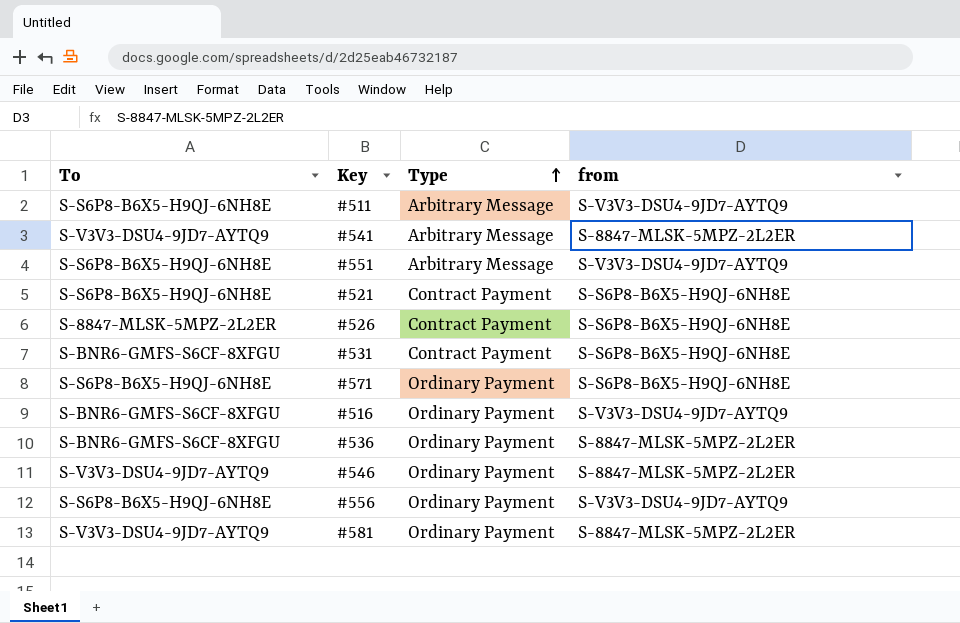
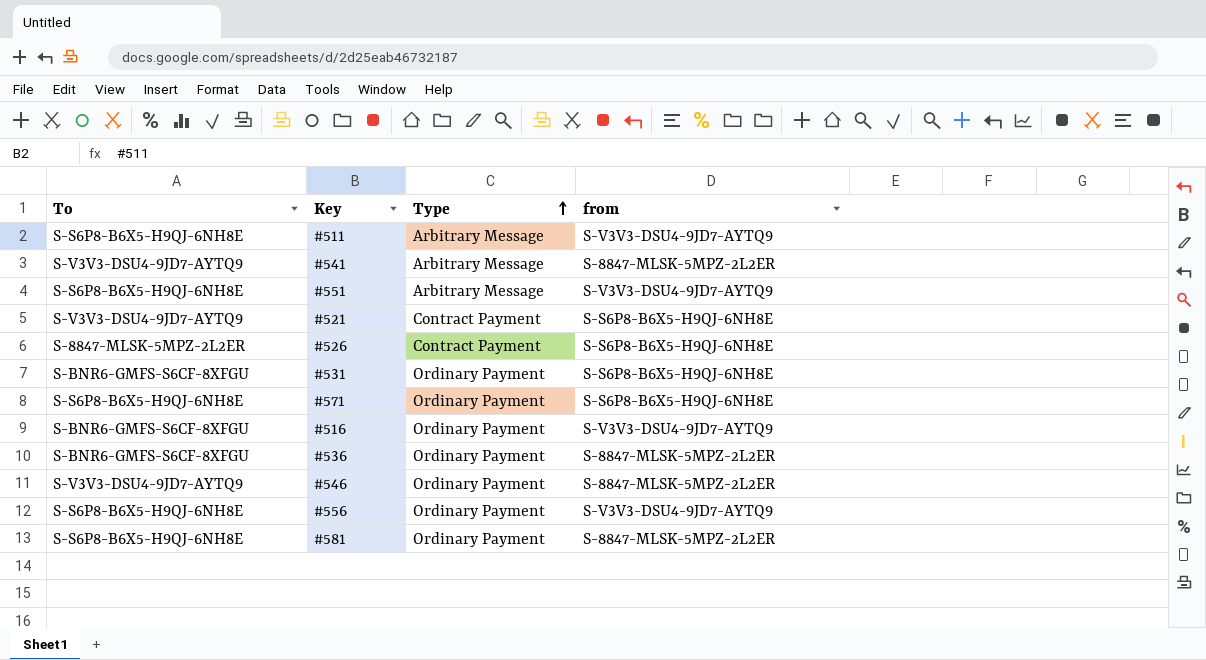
#521 | To: S-S6P8-B6X5-H9QJ-6NH8E -> S-V3V3-DSU4-9JD7-AYTQ9
#531 | Type: Contract Payment -> Ordinary Payment
#581 | To: S-V3V3-DSU4-9JD7-AYTQ9 -> S-S6P8-B6X5-H9QJ-6NH8E

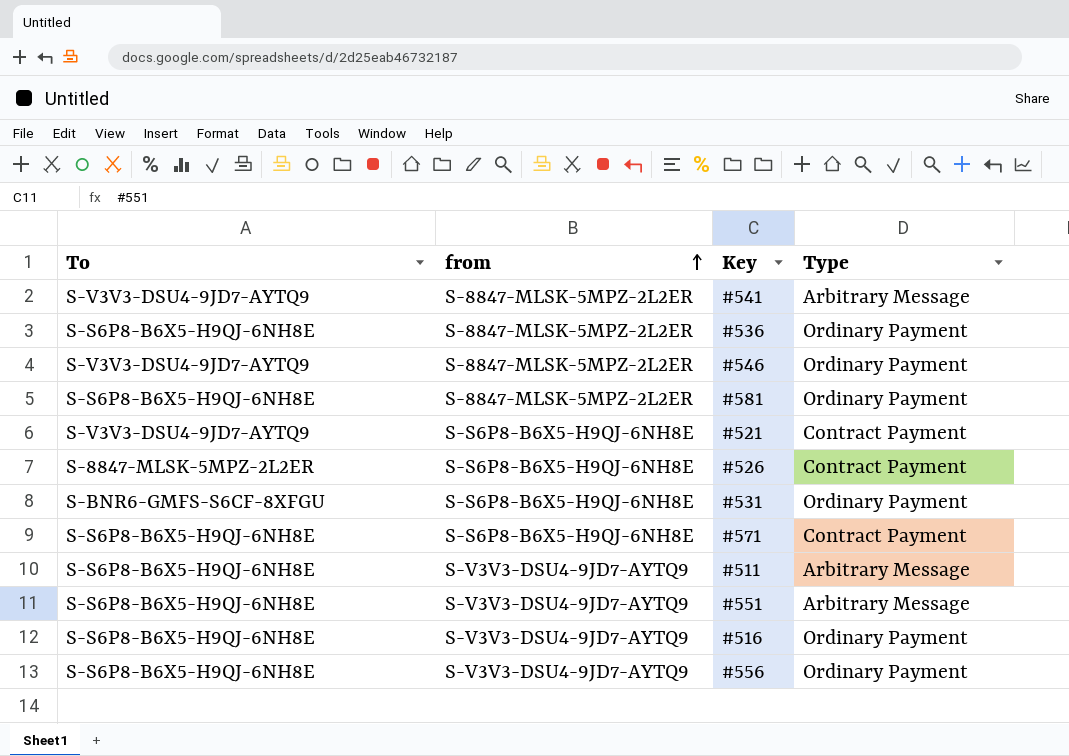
row order: Type ascending -> from ascending
column from | position: 4 -> 2
#536 | To: S-BNR6-GMFS-S6CF-8XFGU -> S-S6P8-B6X5-H9QJ-6NH8E
#571 | Type: Ordinary Payment -> Contract Payment
#516 | To: S-BNR6-GMFS-S6CF-8XFGU -> S-S6P8-B6X5-H9QJ-6NH8E

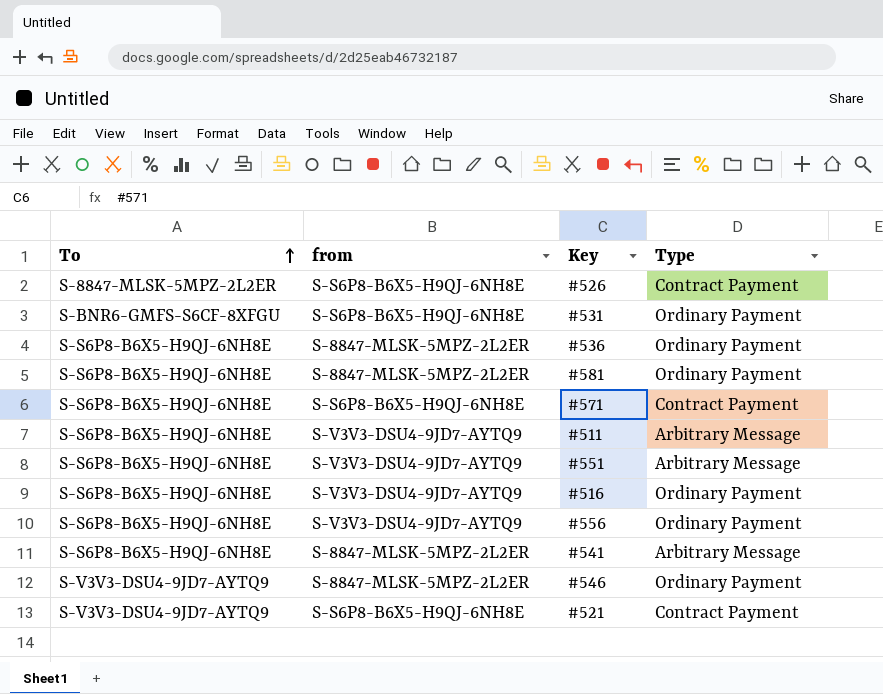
row order: from ascending -> To ascending
#541 | To: S-V3V3-DSU4-9JD7-AYTQ9 -> S-S6P8-B6X5-H9QJ-6NH8E

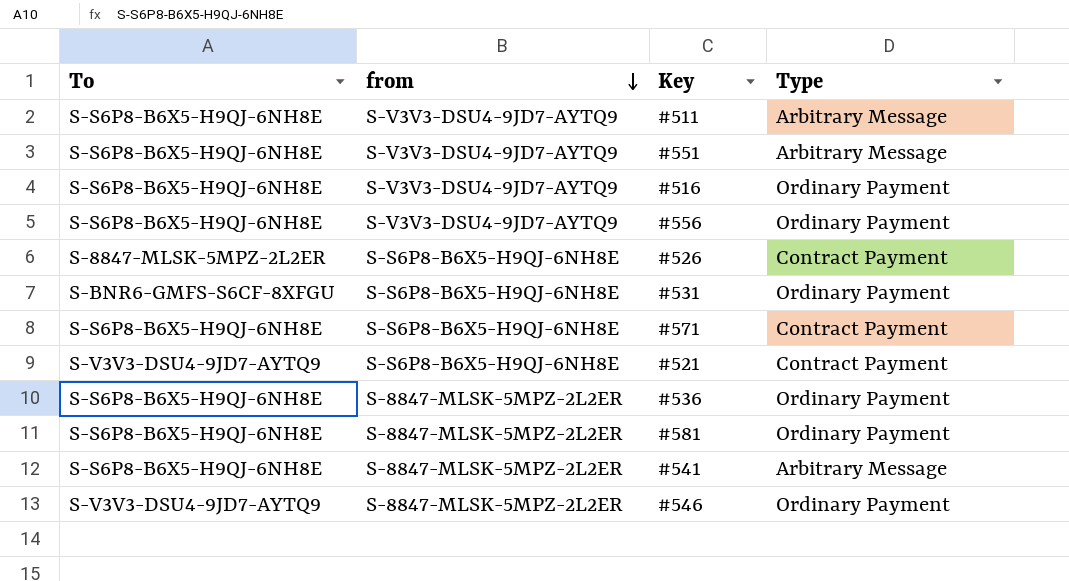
row order: To ascending -> from descending

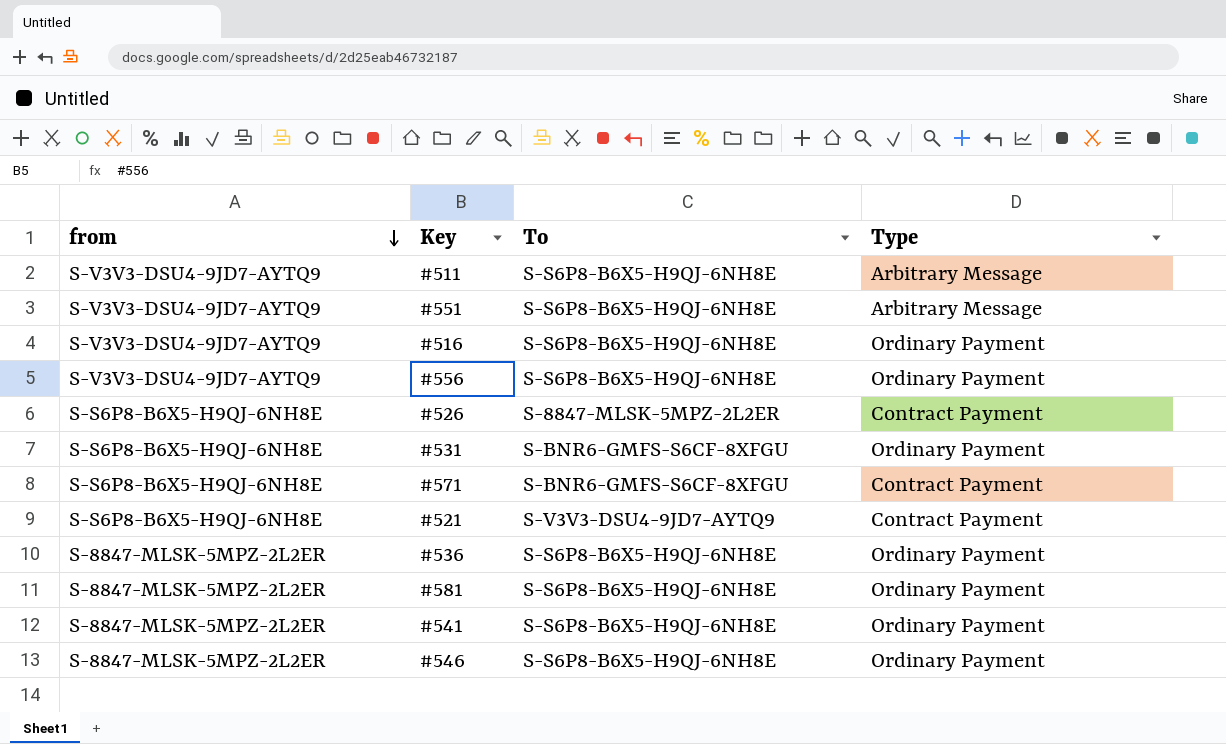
column To | position: 1 -> 3
#571 | To: S-S6P8-B6X5-H9QJ-6NH8E -> S-BNR6-GMFS-S6CF-8XFGU
#541 | Type: Arbitrary Message -> Ordinary Payment
#546 | To: S-V3V3-DSU4-9JD7-AYTQ9 -> S-S6P8-B6X5-H9QJ-6NH8E

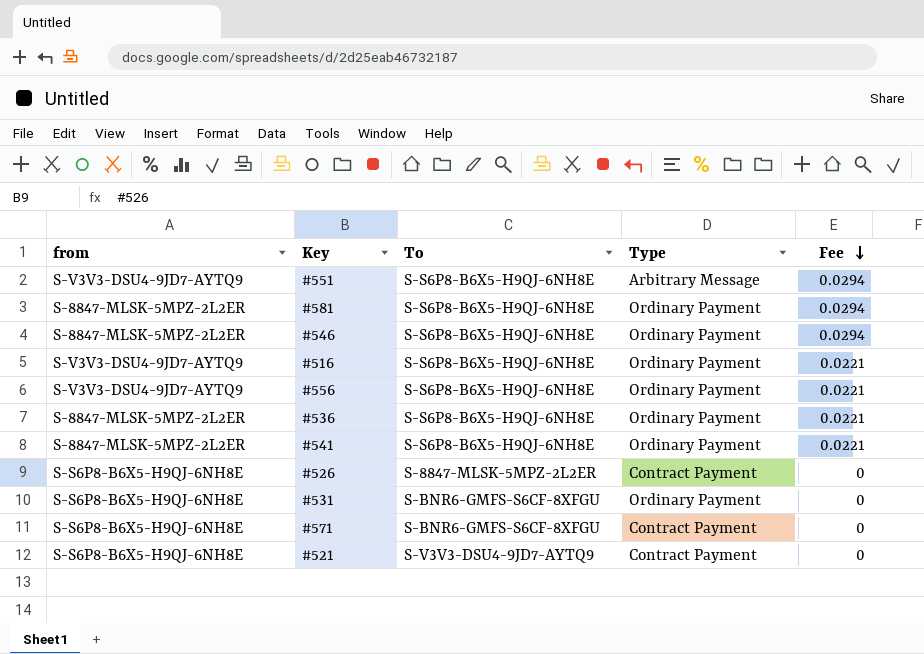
row order: from descending -> Fee descending
column Fee | position: none -> 5
row #511: S-V3V3-DSU4-9JD7-AYTQ9 | S-S6P8-B6X5-H9QJ-6NH8E | Arbitrary Message -> none

